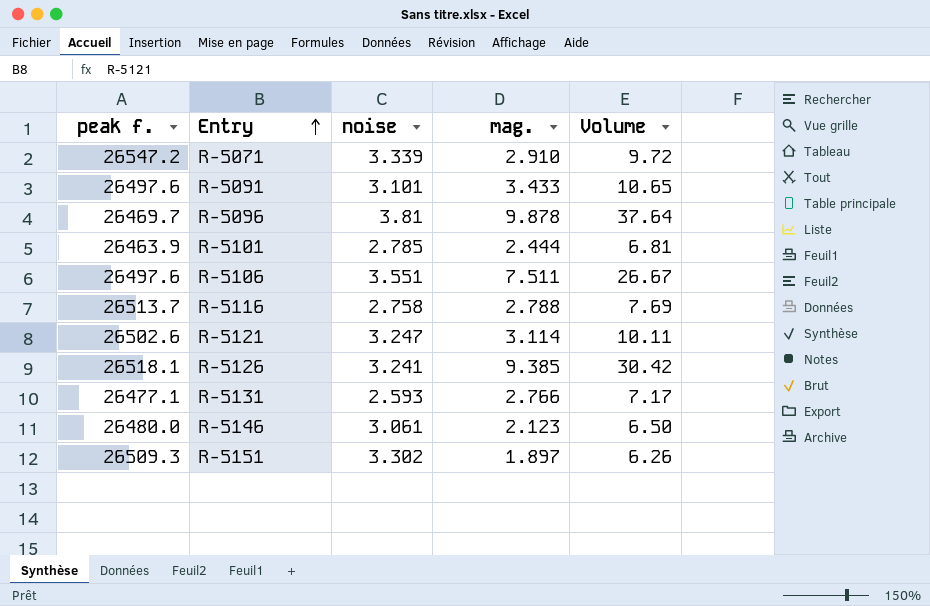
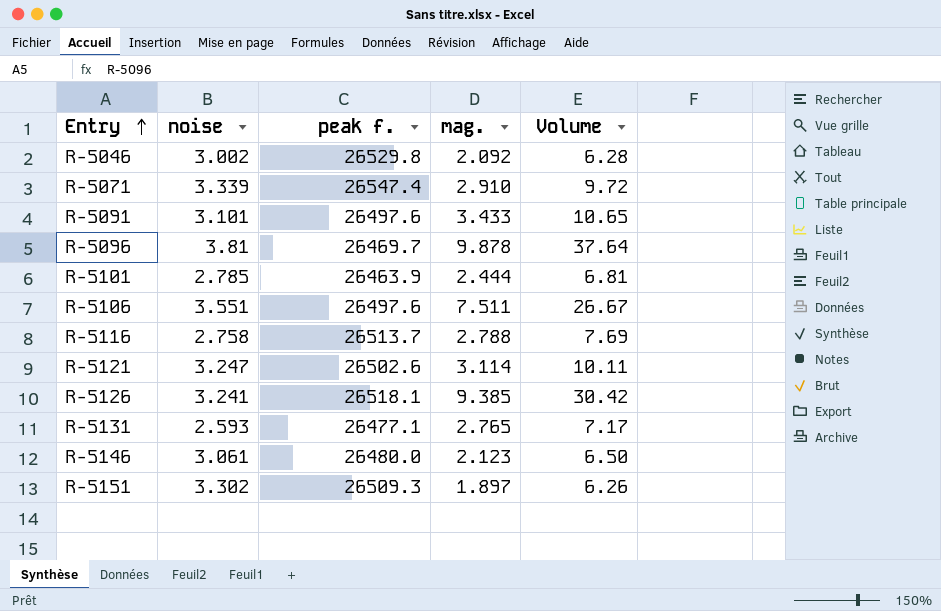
column peak f. | position: 1 -> 3
row R-5046: none -> 3.002 | 26529.8 | 2.092 | 6.28
R-5071 | peak f.: 26547.2 -> 26547.4
R-5131 | mag.: 2.766 -> 2.765

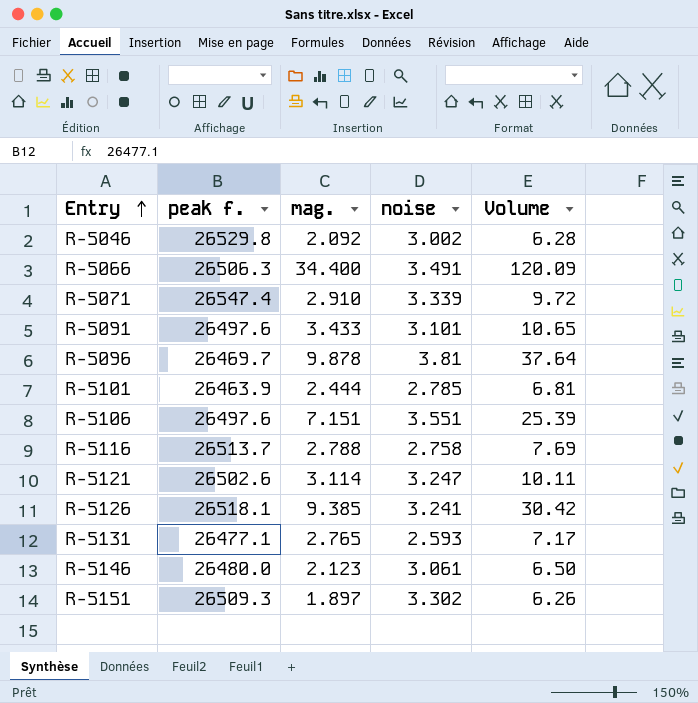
column noise | position: 2 -> 4
row R-5066: none -> 26506.3 | 34.400 | 3.491 | 120.09
R-5106 | mag.: 7.511 -> 7.151
R-5106 | Volume: 26.67 -> 25.39

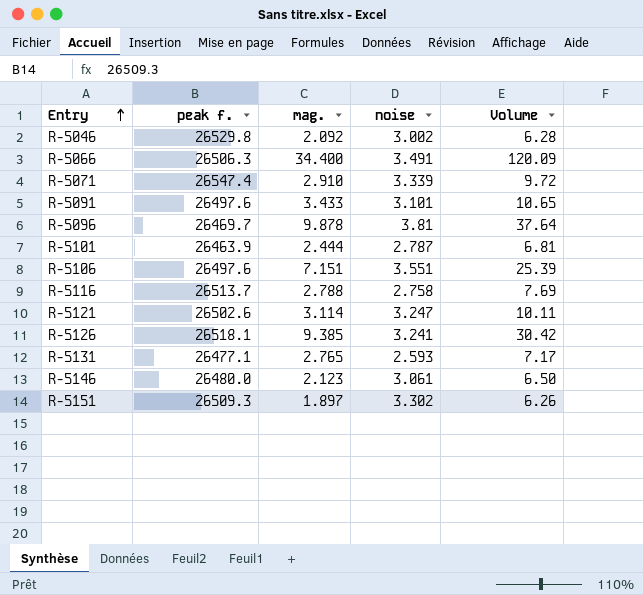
R-5101 | noise: 2.785 -> 2.787

